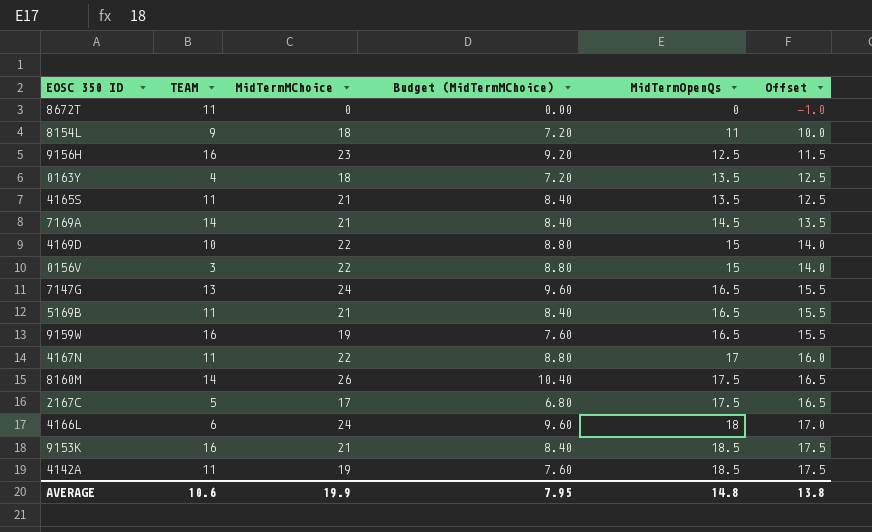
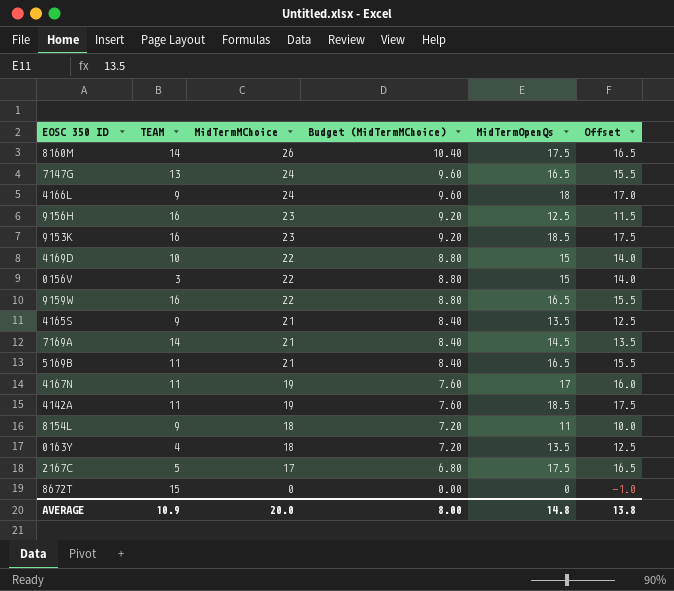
row order: MidTermOpenQs ascending -> MidTermMChoice descending
4166L | TEAM: 6 -> 9
9153K | MidTermMChoice: 21 -> 23
9153K | Budget (MidTermMChoice): 8.40 -> 9.20
9159W | MidTermMChoice: 19 -> 22
9159W | Budget (MidTermMChoice): 7.60 -> 8.80
4165S | TEAM: 11 -> 9
4167N | MidTermMChoice: 22 -> 19
4167N | Budget (MidTermMChoice): 8.80 -> 7.60
8672T | TEAM: 11 -> 15
AVERAGE | TEAM: 10.6 -> 10.9
AVERAGE | MidTermMChoice: 19.9 -> 20.0
AVERAGE | Budget (MidTermMChoice): 7.95 -> 8.00

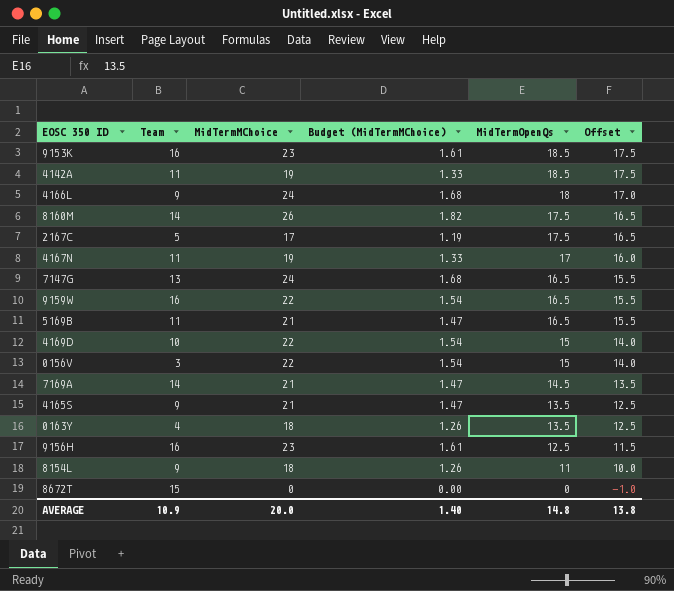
row order: MidTermMChoice descending -> MidTermOpenQs descending
column name: TEAM -> Team
column Budget (MidTermMChoice) | formula: [MidTermMChoice] * 0.4 -> [MidTermMChoice] * 0.07
AVERAGE | Budget (MidTermMChoice): 8.00 -> 1.40

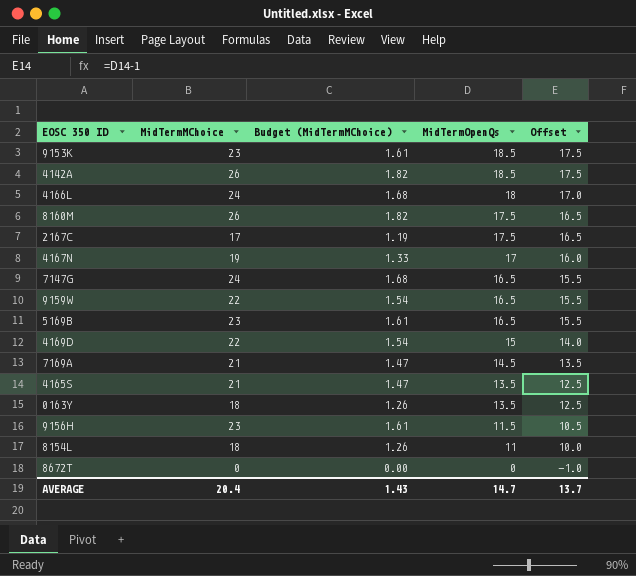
column Team | position: 2 -> none
row 0156V: 3 | 22 | 1.54 | 15 | 14.0 -> none
4142A | MidTermMChoice: 19 -> 26
4142A | Budget (MidTermMChoice): 1.33 -> 1.82
5169B | MidTermMChoice: 21 -> 23
5169B | Budget (MidTermMChoice): 1.47 -> 1.61
9156H | MidTermOpenQs: 12.5 -> 11.5
9156H | Offset: 11.5 -> 10.5
AVERAGE | MidTermMChoice: 20.0 -> 20.4
AVERAGE | Budget (MidTermMChoice): 1.40 -> 1.43
AVERAGE | MidTermOpenQs: 14.8 -> 14.7
AVERAGE | Offset: 13.8 -> 13.7

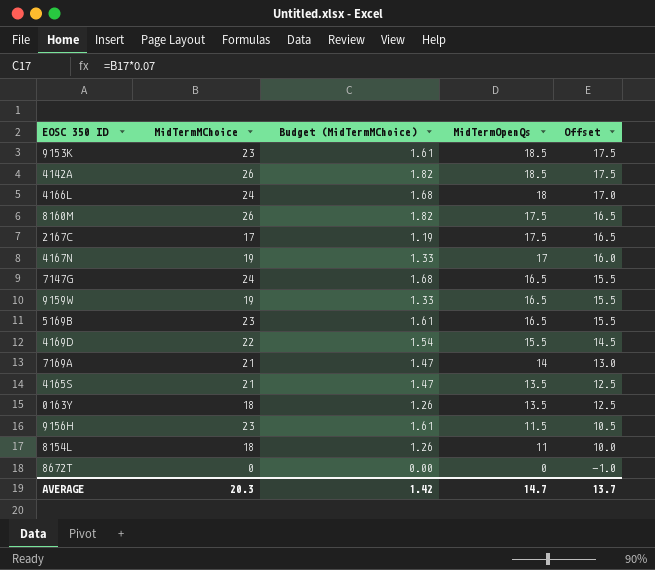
9159W | MidTermMChoice: 22 -> 19
9159W | Budget (MidTermMChoice): 1.54 -> 1.33
4169D | MidTermOpenQs: 15 -> 15.5
4169D | Offset: 14.0 -> 14.5
7169A | MidTermOpenQs: 14.5 -> 14
7169A | Offset: 13.5 -> 13.0
AVERAGE | MidTermMChoice: 20.4 -> 20.3
AVERAGE | Budget (MidTermMChoice): 1.43 -> 1.42

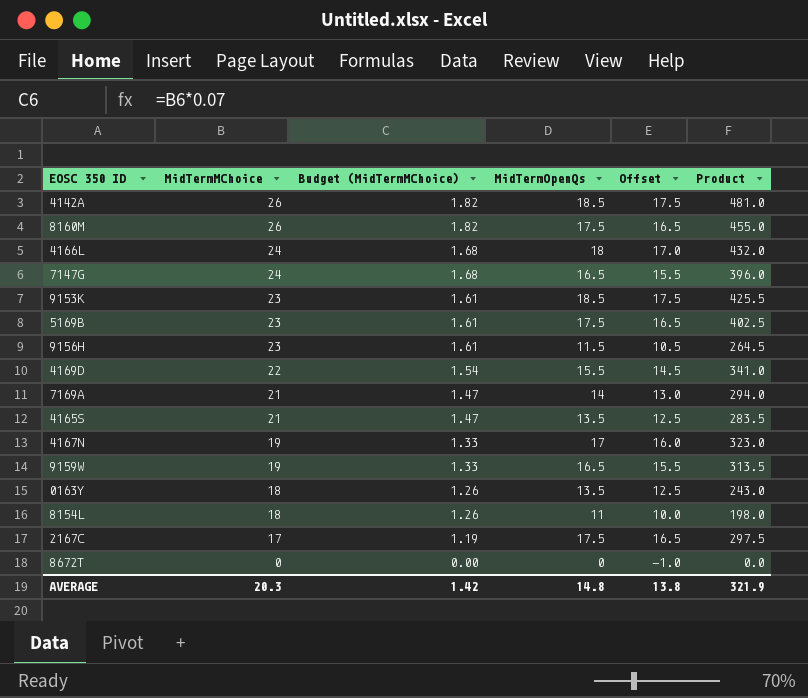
row order: MidTermOpenQs descending -> MidTermMChoice descending
column Product | formula: none -> [MidTermMChoice] * [MidTermOpenQs]
5169B | MidTermOpenQs: 16.5 -> 17.5
5169B | Offset: 15.5 -> 16.5
AVERAGE | MidTermOpenQs: 14.7 -> 14.8
AVERAGE | Offset: 13.7 -> 13.8

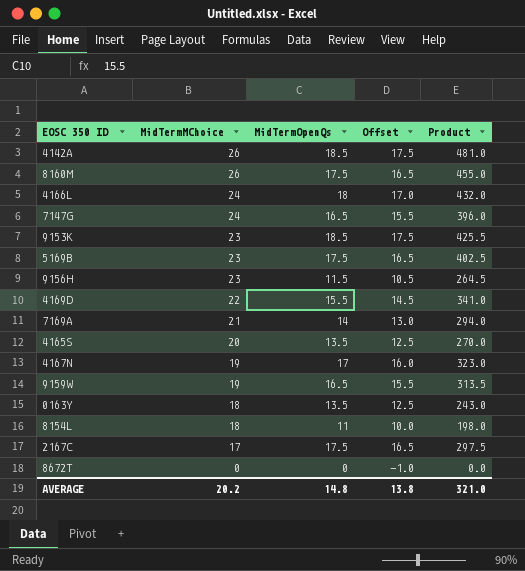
column Budget (MidTermMChoice) | formula: [MidTermMChoice] * 0.07 -> none
4165S | MidTermMChoice: 21 -> 20
4165S | Product: 283.5 -> 270.0
AVERAGE | MidTermMChoice: 20.3 -> 20.2
AVERAGE | Product: 321.9 -> 321.0

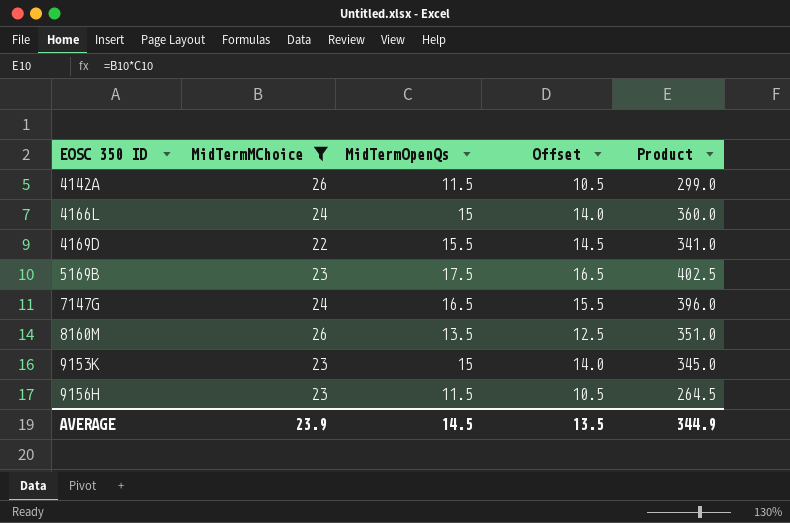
filter: none -> MidTermMChoice >= 22
row order: MidTermMChoice descending -> EOSC 350 ID ascending
4142A | MidTermOpenQs: 18.5 -> 11.5
4142A | Offset: 17.5 -> 10.5
4142A | Product: 481.0 -> 299.0
4166L | MidTermOpenQs: 18 -> 15
4166L | Offset: 17.0 -> 14.0
4166L | Product: 432.0 -> 360.0
8160M | MidTermOpenQs: 17.5 -> 13.5
8160M | Offset: 16.5 -> 12.5
8160M | Product: 455.0 -> 351.0
9153K | MidTermOpenQs: 18.5 -> 15
9153K | Offset: 17.5 -> 14.0
9153K | Product: 425.5 -> 345.0
AVERAGE | MidTermMChoice: 20.2 -> 23.9
AVERAGE | MidTermOpenQs: 14.8 -> 14.5
AVERAGE | Offset: 13.8 -> 13.5
AVERAGE | Product: 321.0 -> 344.9

